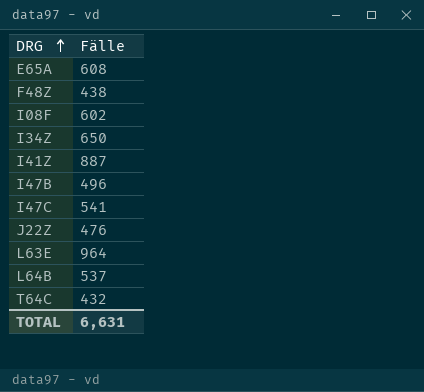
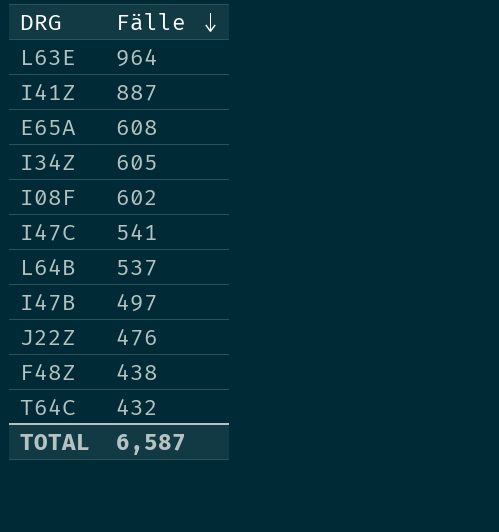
row order: DRG ascending -> Fälle descending
I34Z | Fälle: 650 -> 605
I47B | Fälle: 496 -> 497
TOTAL | Fälle: 6,631 -> 6,587

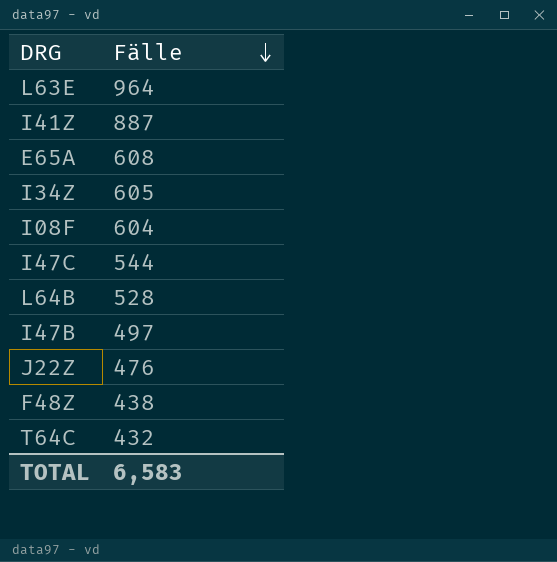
I08F | Fälle: 602 -> 604
I47C | Fälle: 541 -> 544
L64B | Fälle: 537 -> 528
TOTAL | Fälle: 6,587 -> 6,583

